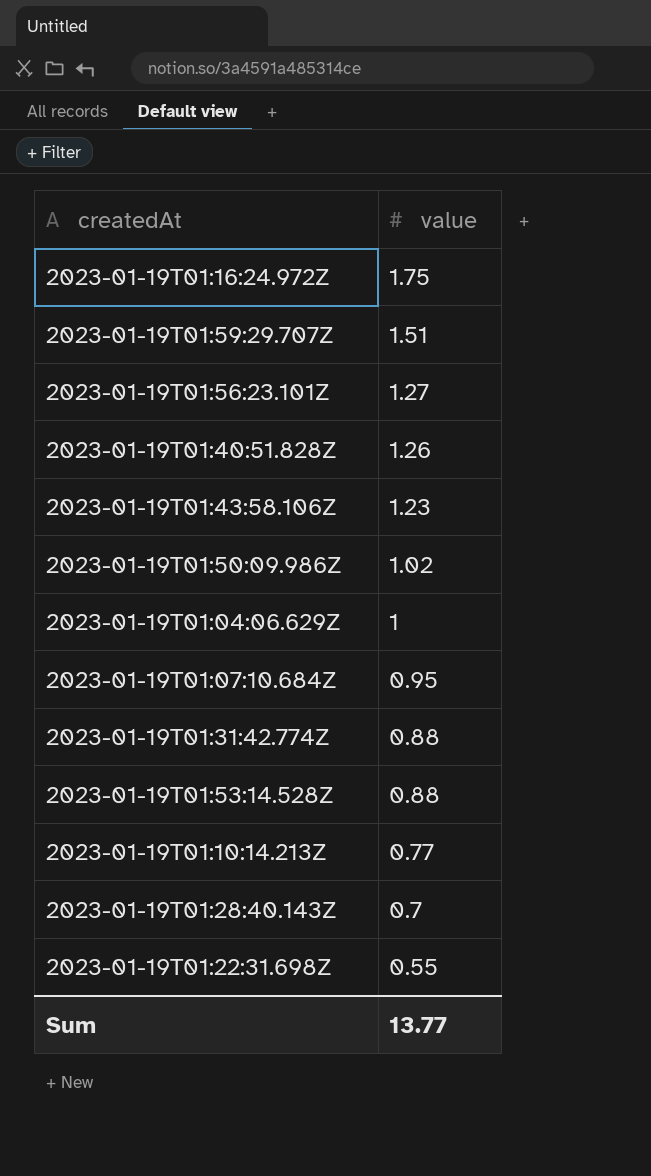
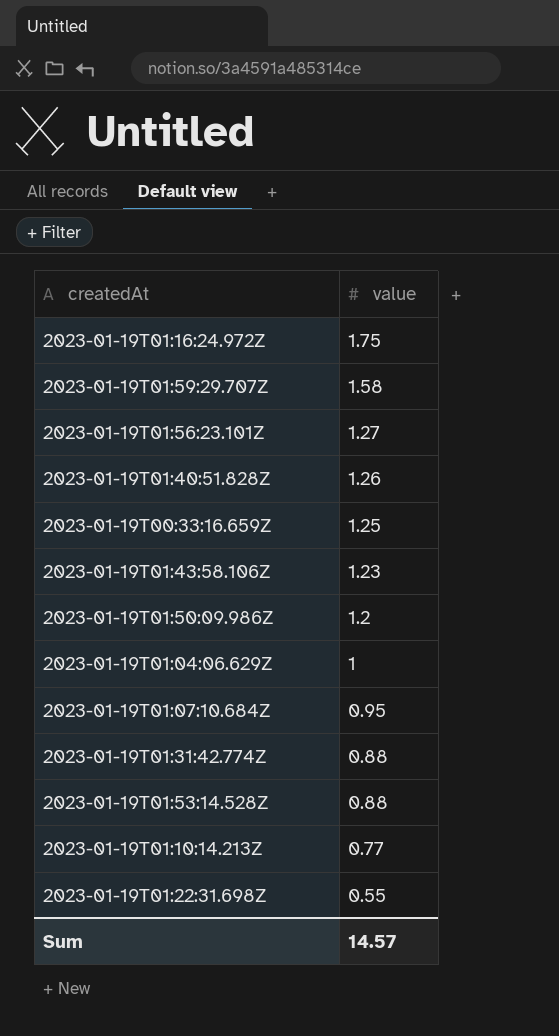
row 2023-01-19T01:28:40.143Z: 0.7 -> none
2023-01-19T01:59:29.707Z | value: 1.51 -> 1.58
row 2023-01-19T00:33:16.659Z: none -> 1.25
2023-01-19T01:50:09.986Z | value: 1.02 -> 1.2
Sum | value: 13.77 -> 14.57

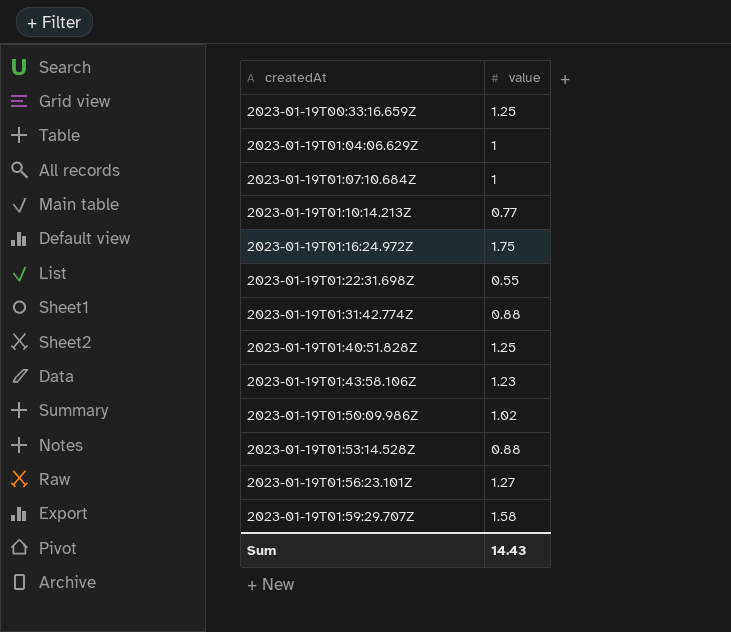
row order: value descending -> createdAt ascending
2023-01-19T01:07:10.684Z | value: 0.95 -> 1
2023-01-19T01:40:51.828Z | value: 1.26 -> 1.25
2023-01-19T01:50:09.986Z | value: 1.2 -> 1.02
Sum | value: 14.57 -> 14.43

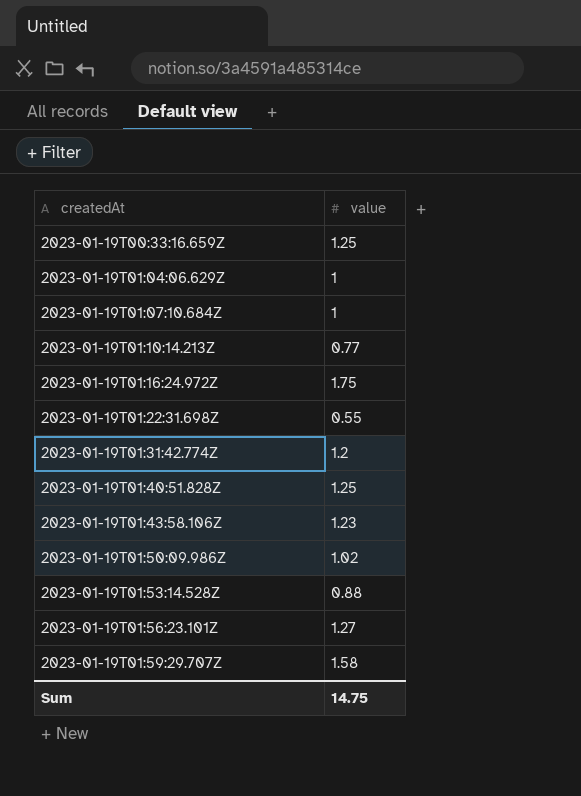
2023-01-19T01:31:42.774Z | value: 0.88 -> 1.2
Sum | value: 14.43 -> 14.75

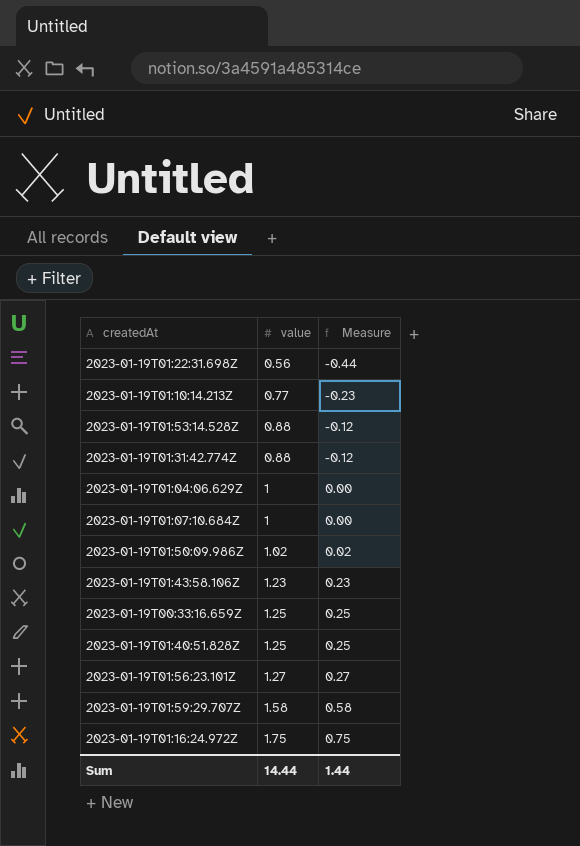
row order: createdAt ascending -> value ascending
column Measure | formula: none -> [value] - 1
2023-01-19T01:22:31.698Z | value: 0.55 -> 0.56
2023-01-19T01:31:42.774Z | value: 1.2 -> 0.88
Sum | value: 14.75 -> 14.44

